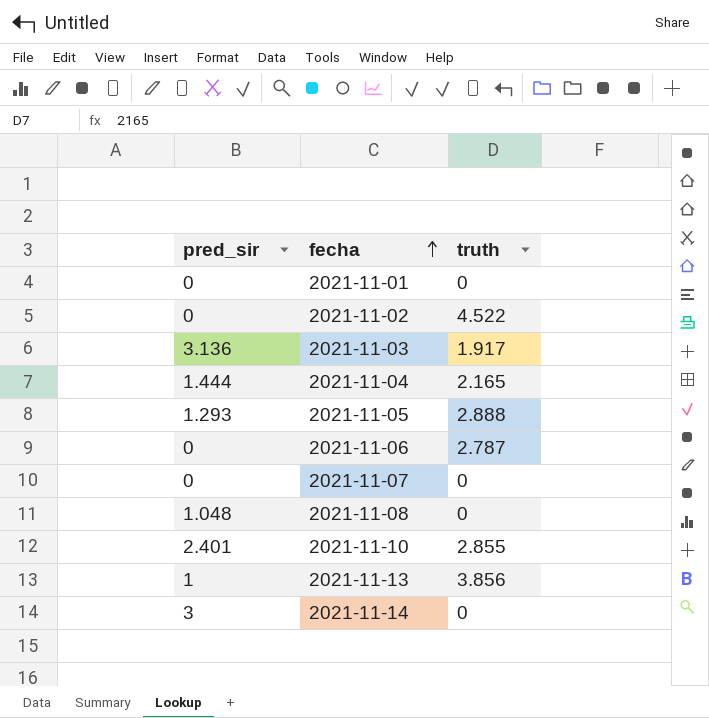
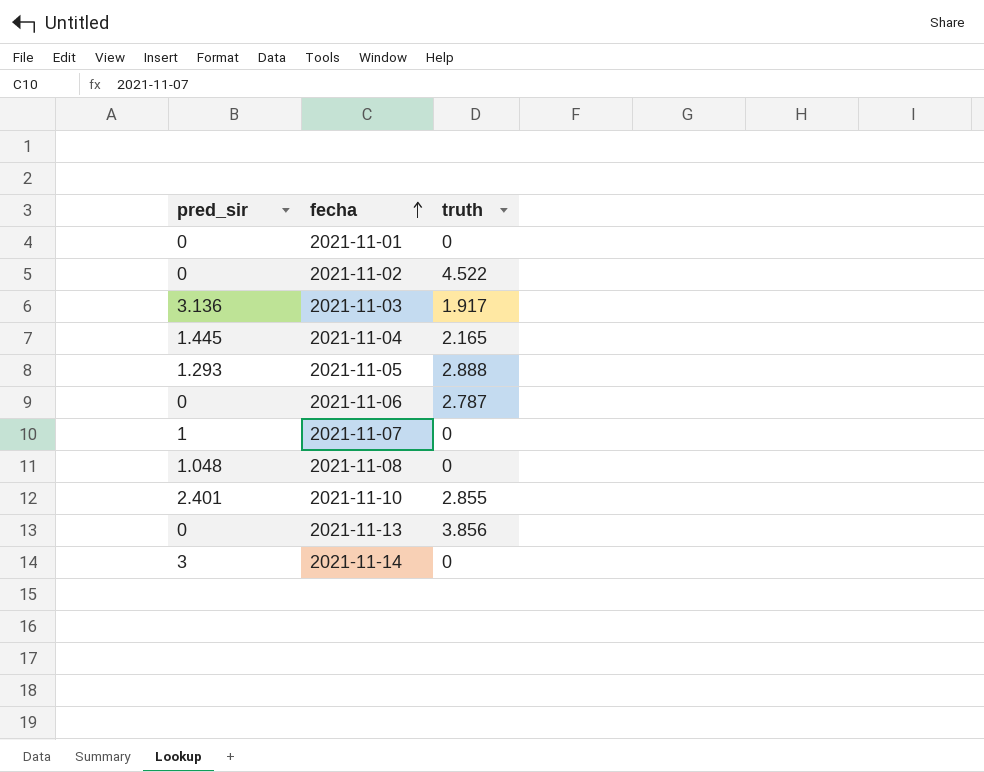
2021-11-04 | pred_sir: 1.444 -> 1.445
2021-11-07 | pred_sir: 0 -> 1
2021-11-13 | pred_sir: 1 -> 0

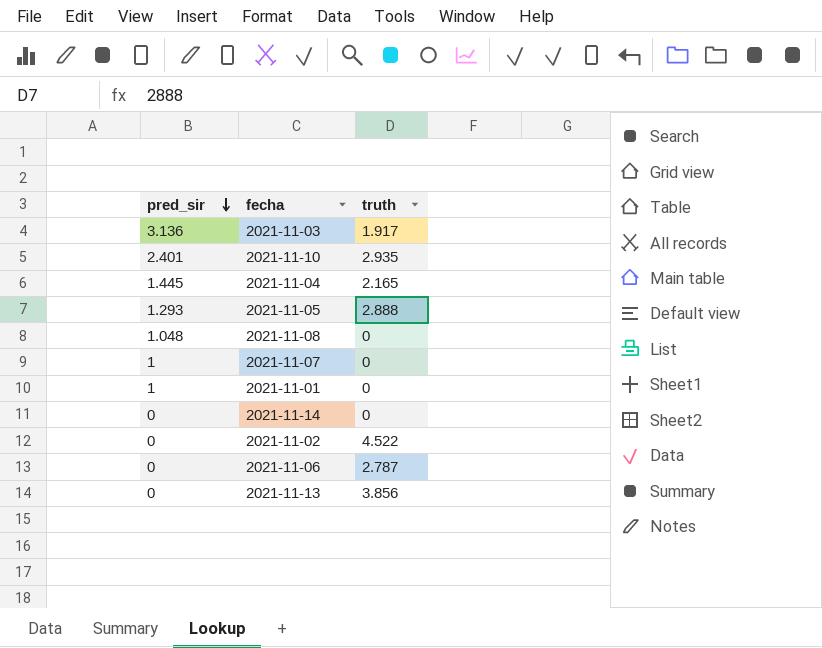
row order: fecha ascending -> pred_sir descending
2021-11-10 | truth: 2.855 -> 2.935
2021-11-01 | pred_sir: 0 -> 1
2021-11-14 | pred_sir: 3 -> 0

